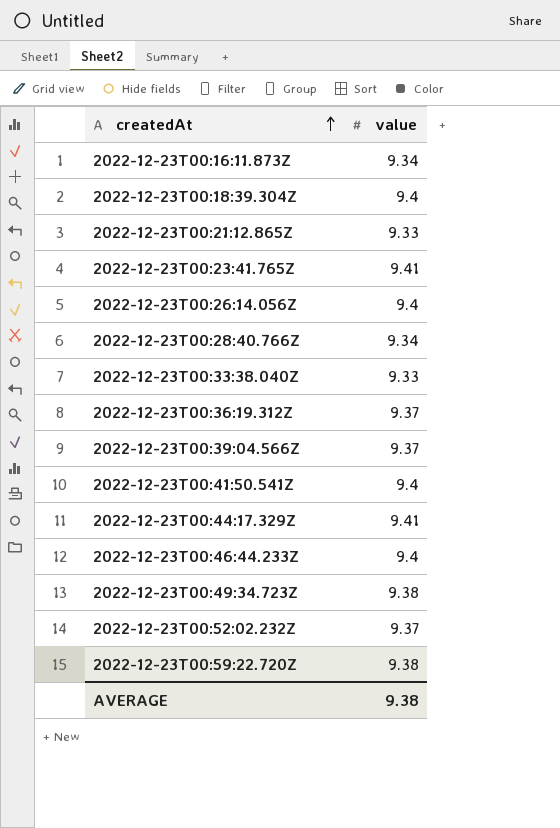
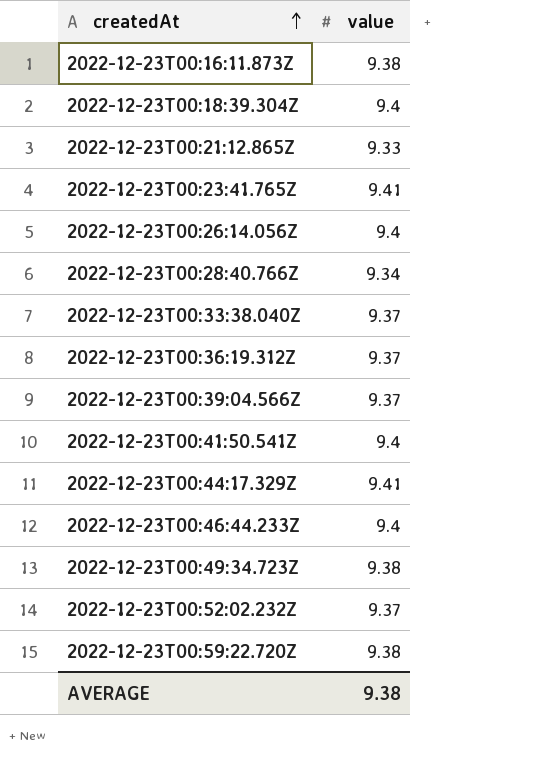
2022-12-23T00:16:11.873Z | value: 9.34 -> 9.38
2022-12-23T00:33:38.040Z | value: 9.33 -> 9.37

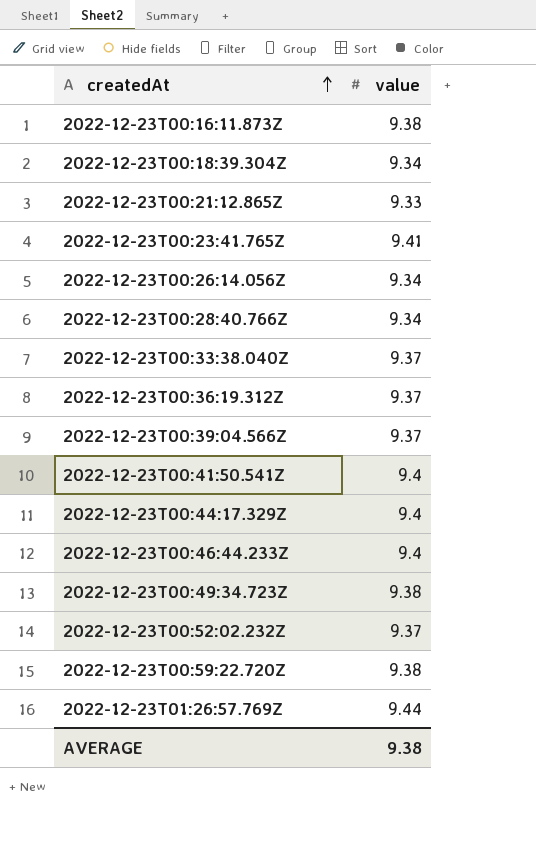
2022-12-23T00:18:39.304Z | value: 9.4 -> 9.34
2022-12-23T00:26:14.056Z | value: 9.4 -> 9.34
2022-12-23T00:44:17.329Z | value: 9.41 -> 9.4
row 2022-12-23T01:26:57.769Z: none -> 9.44

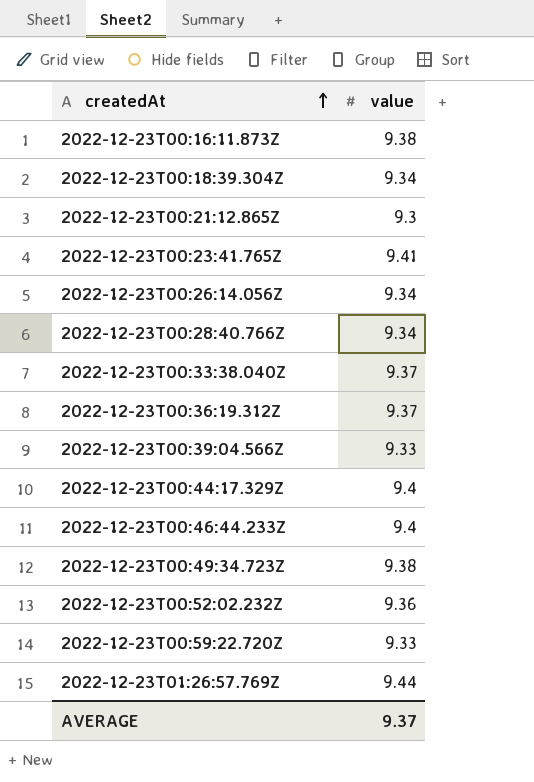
row 2022-12-23T00:41:50.541Z: 9.4 -> none
2022-12-23T00:21:12.865Z | value: 9.33 -> 9.3
2022-12-23T00:39:04.566Z | value: 9.37 -> 9.33
2022-12-23T00:52:02.232Z | value: 9.37 -> 9.36
2022-12-23T00:59:22.720Z | value: 9.38 -> 9.33
AVERAGE | value: 9.38 -> 9.37

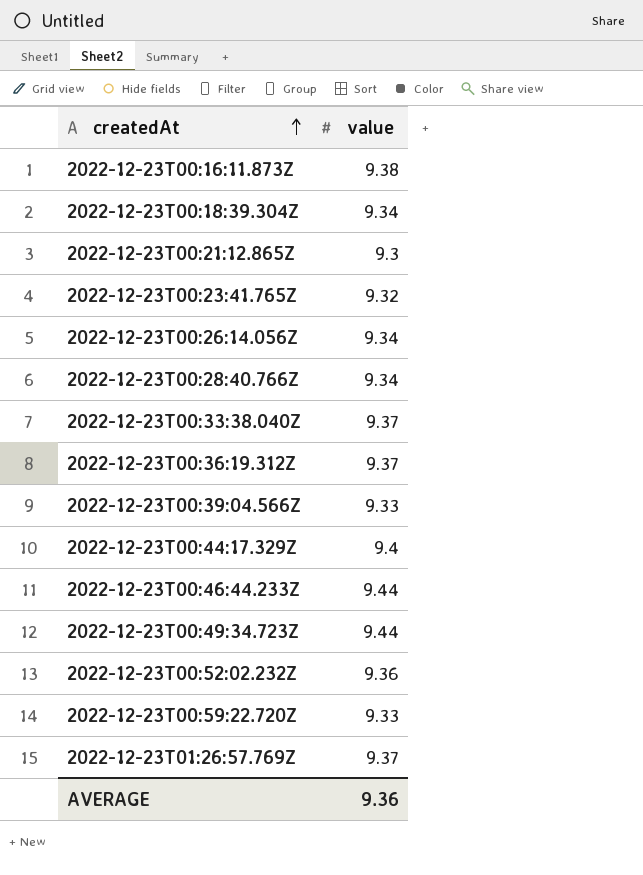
2022-12-23T00:23:41.765Z | value: 9.41 -> 9.32
2022-12-23T00:46:44.233Z | value: 9.4 -> 9.44
2022-12-23T00:49:34.723Z | value: 9.38 -> 9.44
2022-12-23T01:26:57.769Z | value: 9.44 -> 9.37
AVERAGE | value: 9.37 -> 9.36

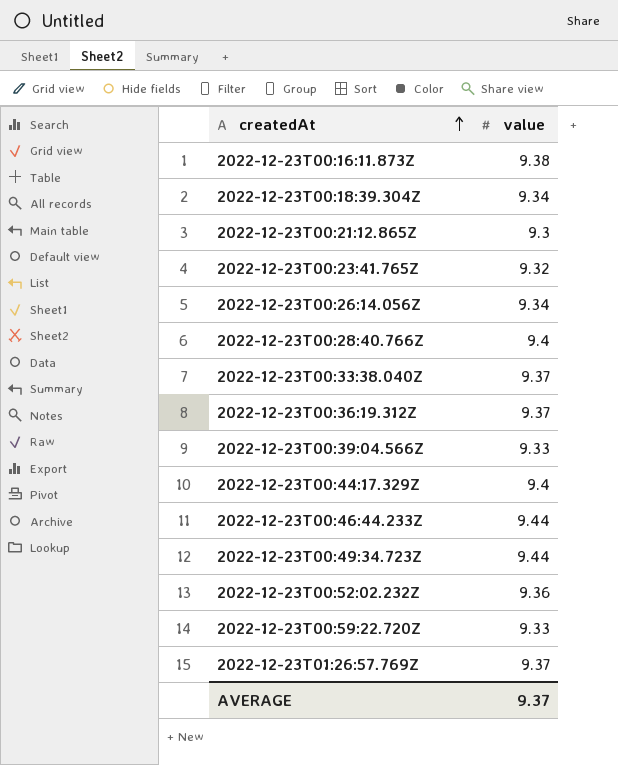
2022-12-23T00:28:40.766Z | value: 9.34 -> 9.4
AVERAGE | value: 9.36 -> 9.37

